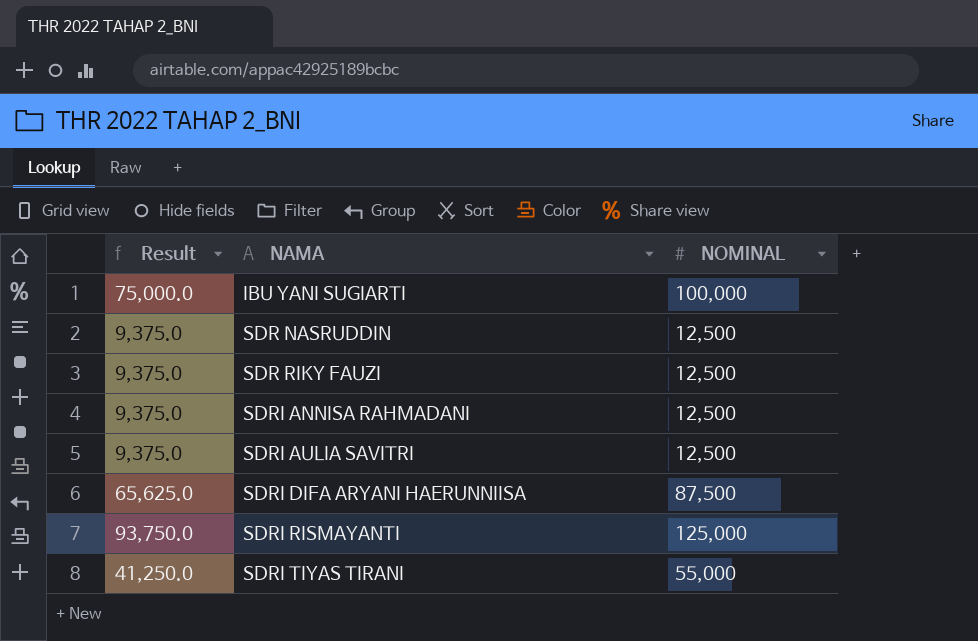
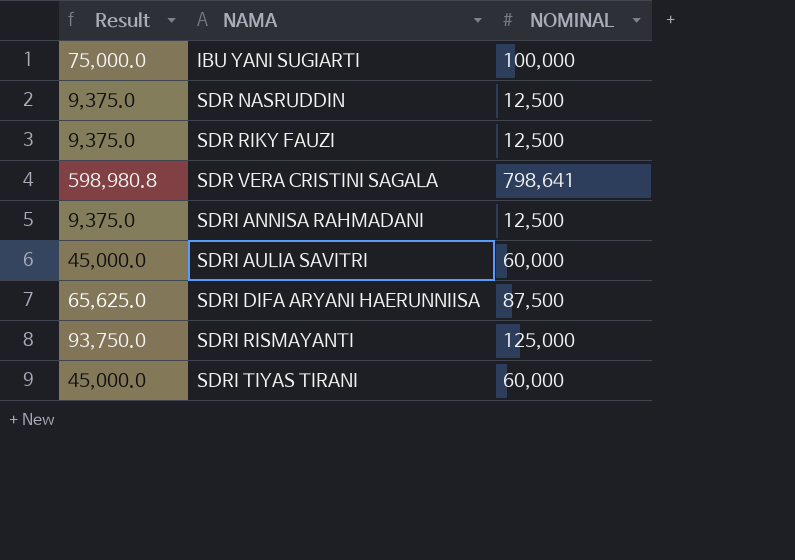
row SDR VERA CRISTINI SAGALA: none -> 598,980.8 | 798,641
SDRI AULIA SAVITRI | Result: 9,375.0 -> 45,000.0
SDRI AULIA SAVITRI | NOMINAL: 12,500 -> 60,000
SDRI TIYAS TIRANI | Result: 41,250.0 -> 45,000.0
SDRI TIYAS TIRANI | NOMINAL: 55,000 -> 60,000

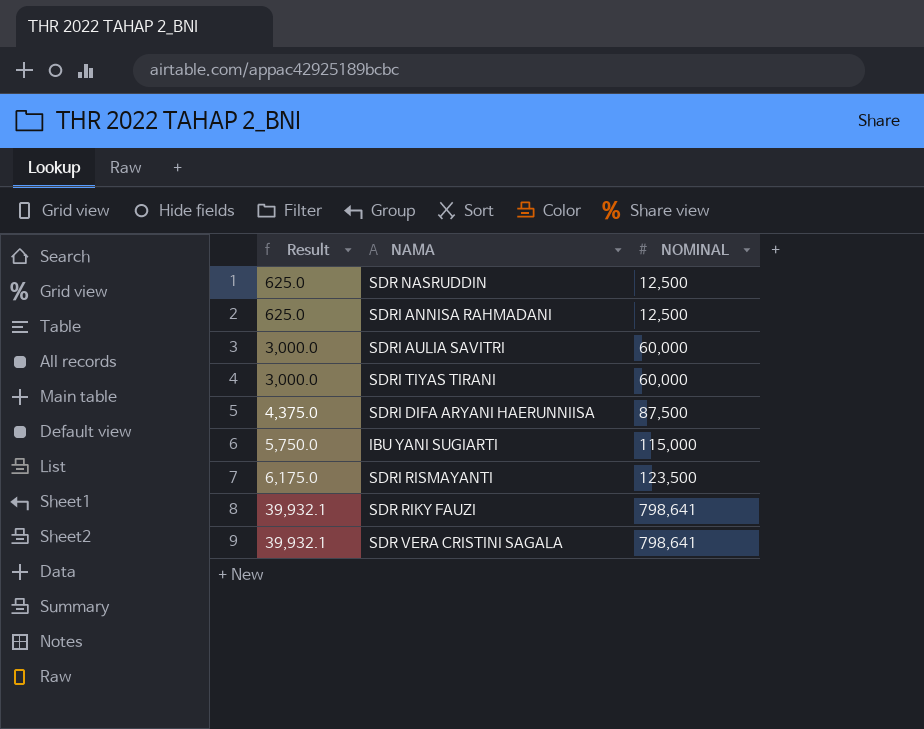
row order: NAMA ascending -> Result ascending
column Result | formula: [NOMINAL] * 0.75 -> [NOMINAL] * 0.05
IBU YANI SUGIARTI | NOMINAL: 100,000 -> 115,000
SDRI RISMAYANTI | NOMINAL: 125,000 -> 123,500
SDR RIKY FAUZI | NOMINAL: 12,500 -> 798,641

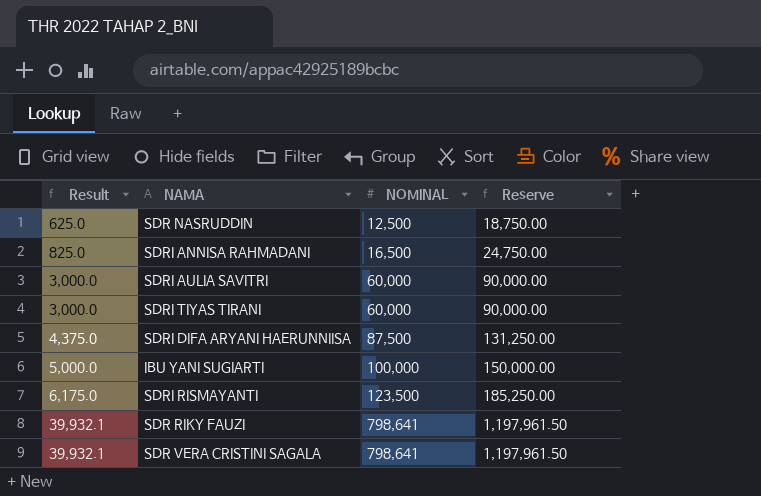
column Reserve | formula: none -> [NOMINAL] * 1.5
SDRI ANNISA RAHMADANI | Result: 625.0 -> 825.0
SDRI ANNISA RAHMADANI | NOMINAL: 12,500 -> 16,500
IBU YANI SUGIARTI | Result: 5,750.0 -> 5,000.0
IBU YANI SUGIARTI | NOMINAL: 115,000 -> 100,000

